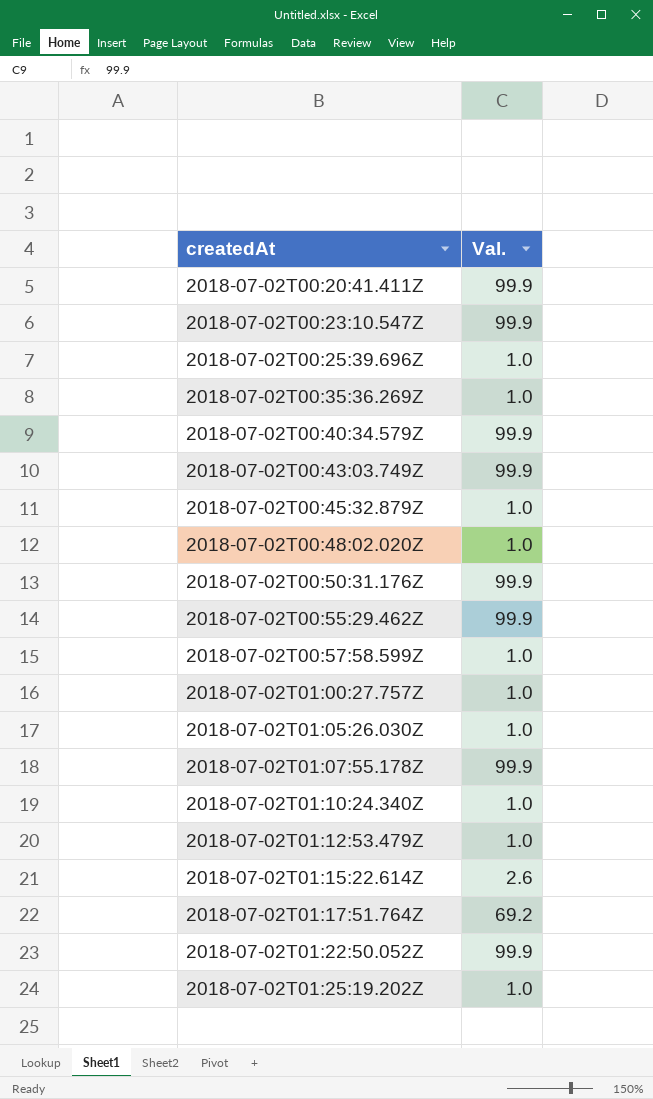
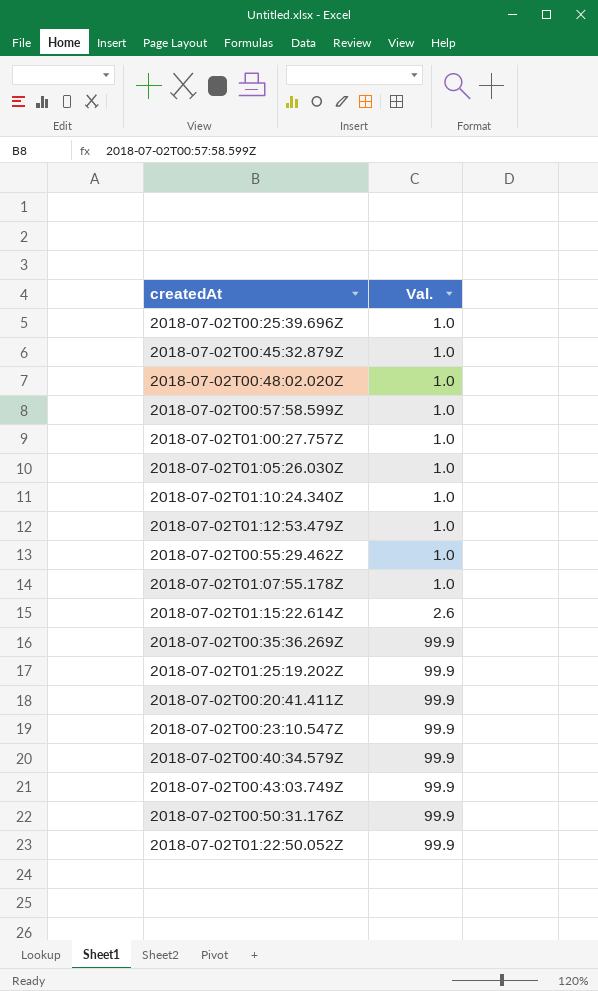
row order: createdAt ascending -> Val. ascending
row 2018-07-02T01:17:51.764Z: 69.2 -> none
2018-07-02T00:55:29.462Z | Val.: 99.9 -> 1.0
2018-07-02T01:07:55.178Z | Val.: 99.9 -> 1.0
2018-07-02T00:35:36.269Z | Val.: 1.0 -> 99.9
2018-07-02T01:25:19.202Z | Val.: 1.0 -> 99.9

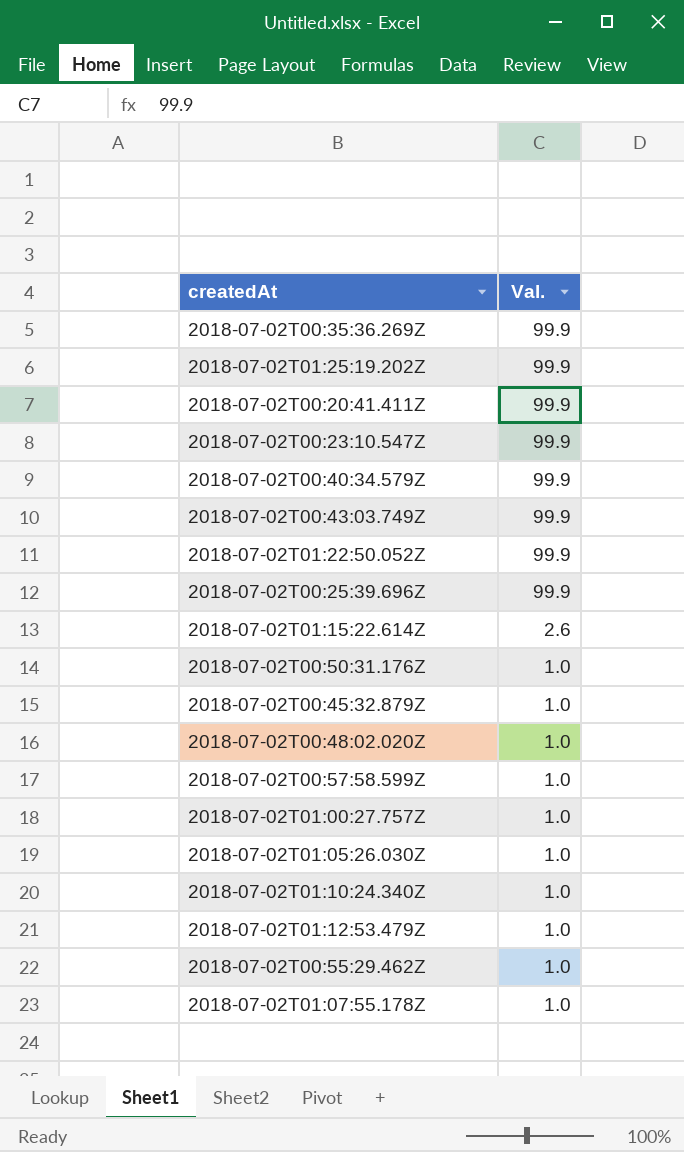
row order: Val. ascending -> Val. descending
2018-07-02T00:25:39.696Z | Val.: 1.0 -> 99.9
2018-07-02T00:50:31.176Z | Val.: 99.9 -> 1.0

